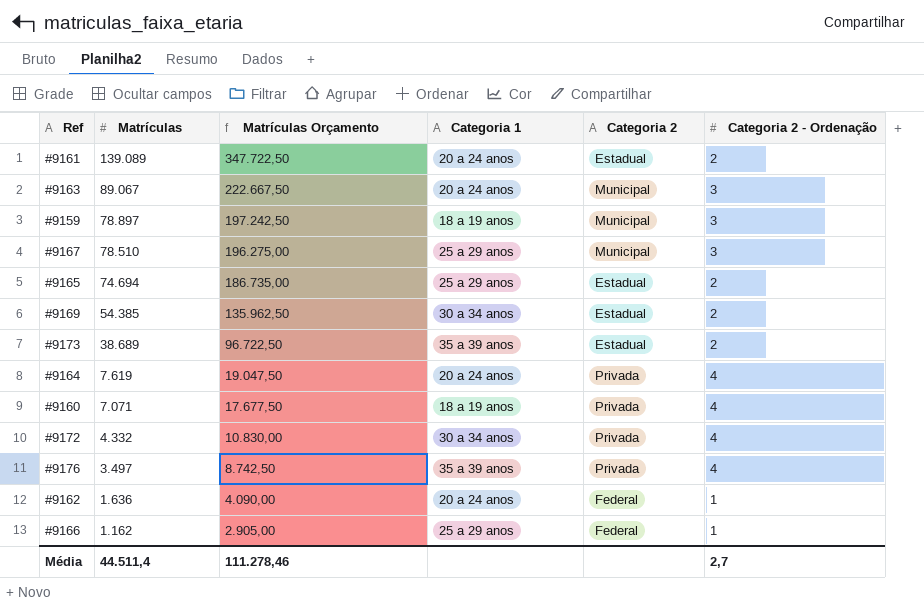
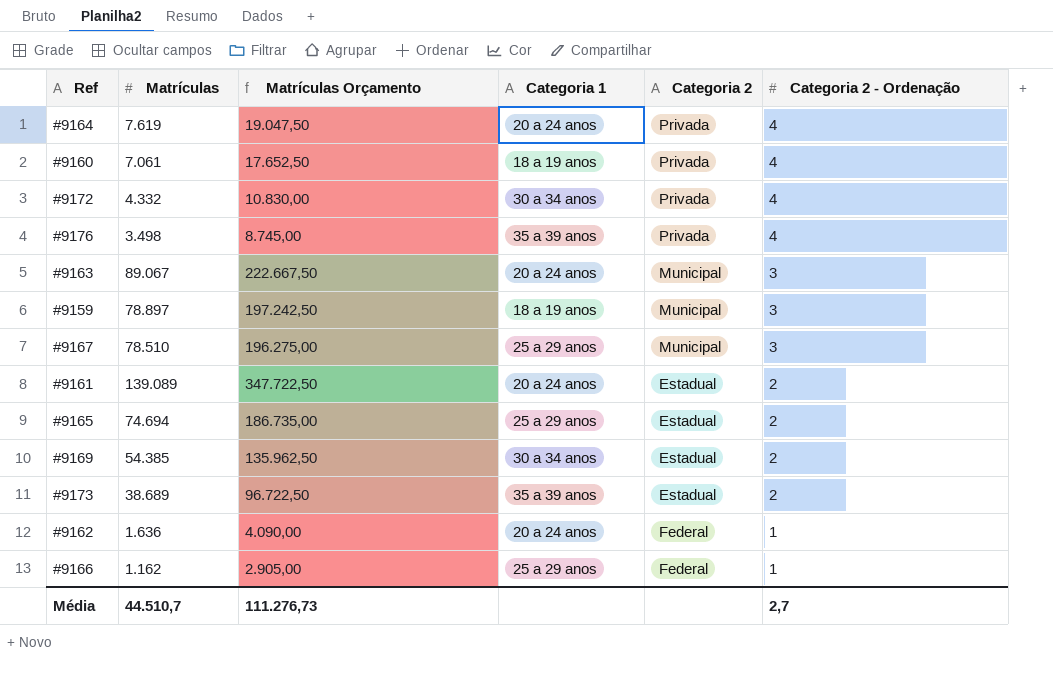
row order: Matrículas descending -> Categoria 2 - Ordenação descending
#9160 | Matrículas: 7.071 -> 7.061
#9160 | Matrículas Orçamento: 17.677,50 -> 17.652,50
#9176 | Matrículas: 3.497 -> 3.498
#9176 | Matrículas Orçamento: 8.742,50 -> 8.745,00
Média | Matrículas: 44.511,4 -> 44.510,7
Média | Matrículas Orçamento: 111.278,46 -> 111.276,73

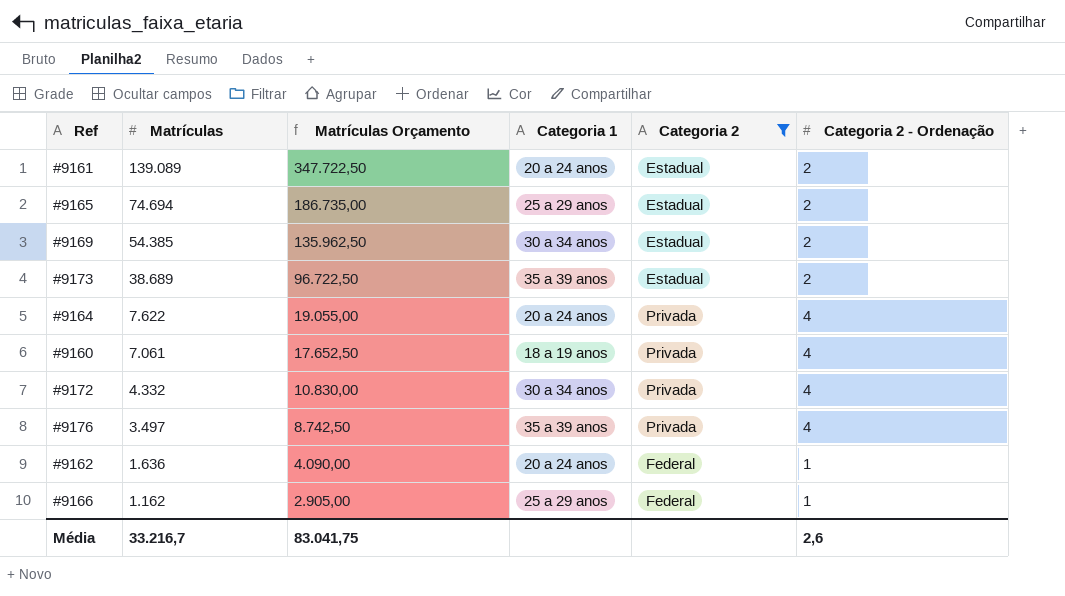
filter: none -> Categoria 2 != Municipal
row order: Categoria 2 - Ordenação descending -> Matrículas descending
#9164 | Matrículas: 7.619 -> 7.622
#9164 | Matrículas Orçamento: 19.047,50 -> 19.055,00
#9176 | Matrículas: 3.498 -> 3.497
#9176 | Matrículas Orçamento: 8.745,00 -> 8.742,50
Média | Matrículas: 44.510,7 -> 33.216,7
Média | Matrículas Orçamento: 111.276,73 -> 83.041,75
Média | Categoria 2 - Ordenação: 2,7 -> 2,6

